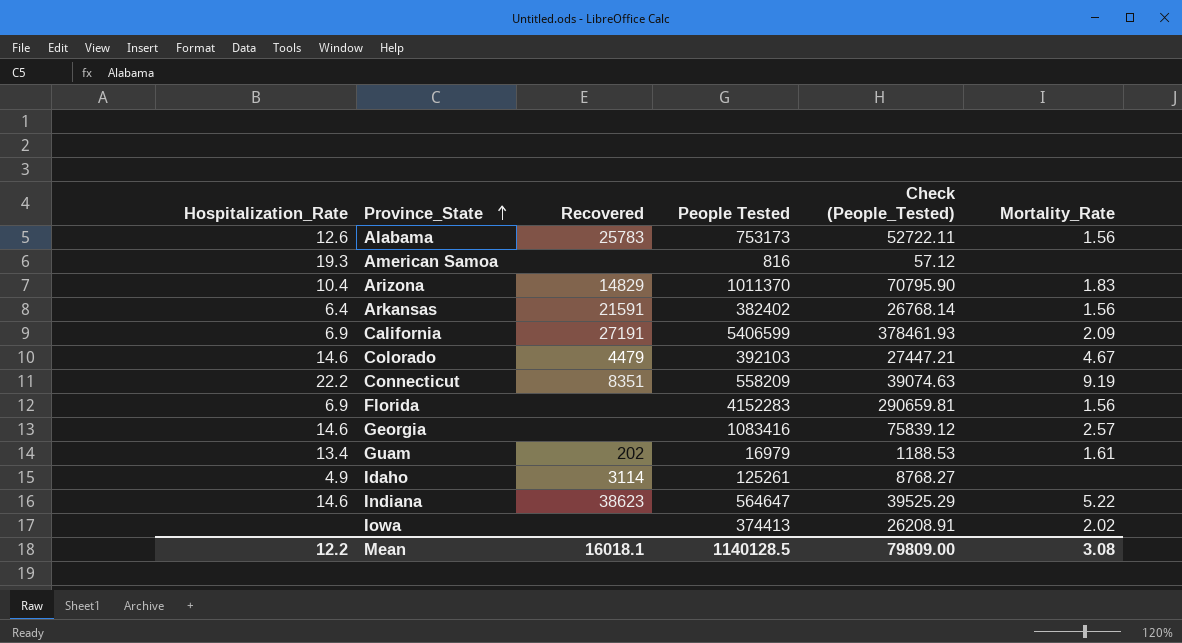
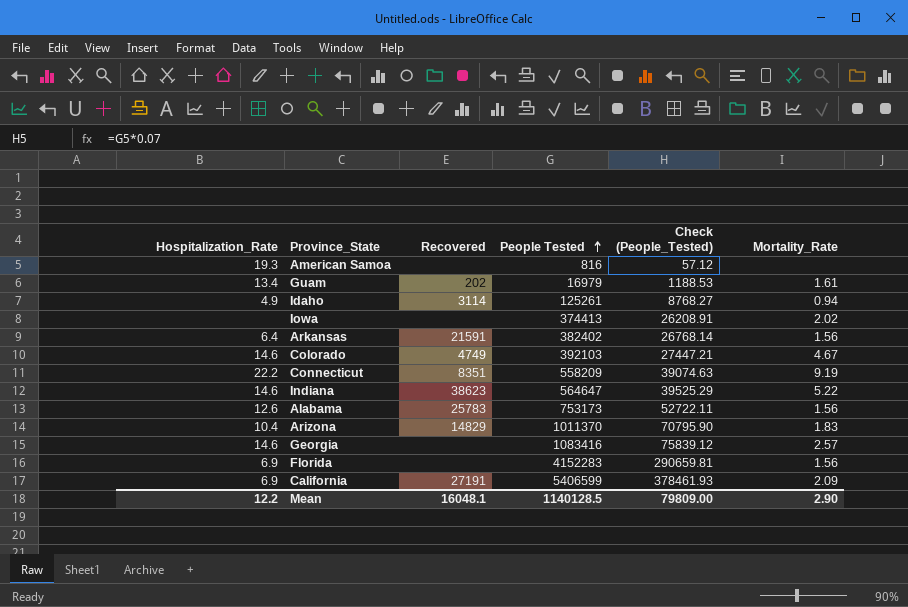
row order: Province_State ascending -> People Tested ascending
Idaho | Mortality_Rate: none -> 0.94
Colorado | Recovered: 4479 -> 4749
Mean | Recovered: 16018.1 -> 16048.1
Mean | Mortality_Rate: 3.08 -> 2.90

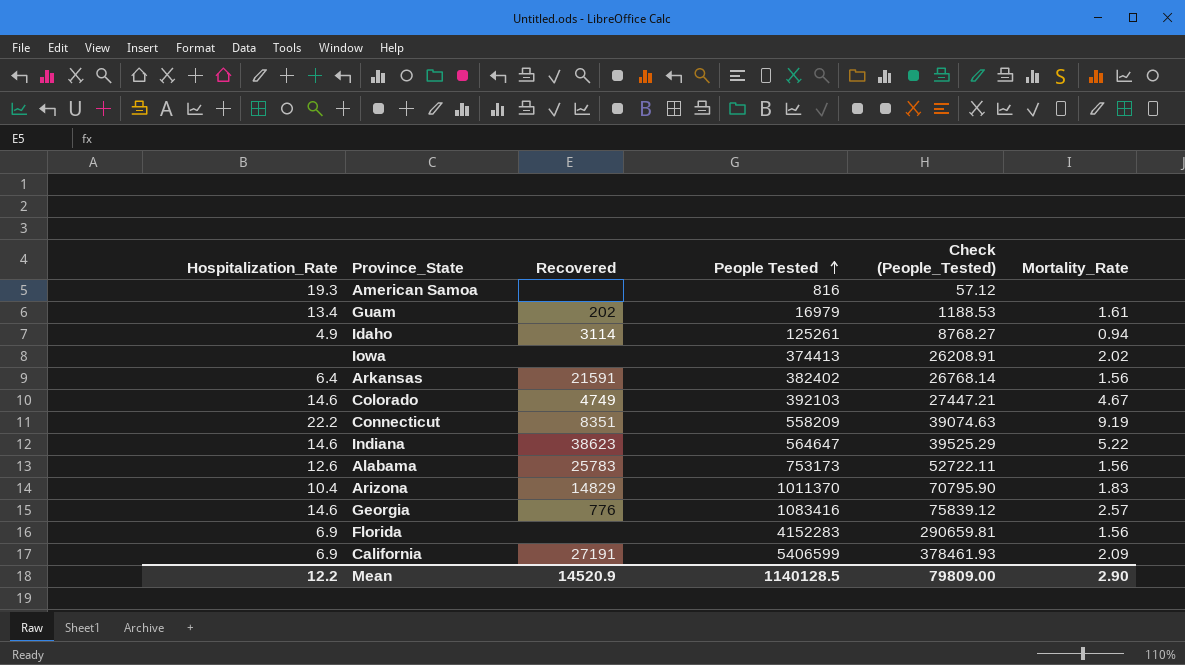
Georgia | Recovered: none -> 776
Mean | Recovered: 16048.1 -> 14520.9

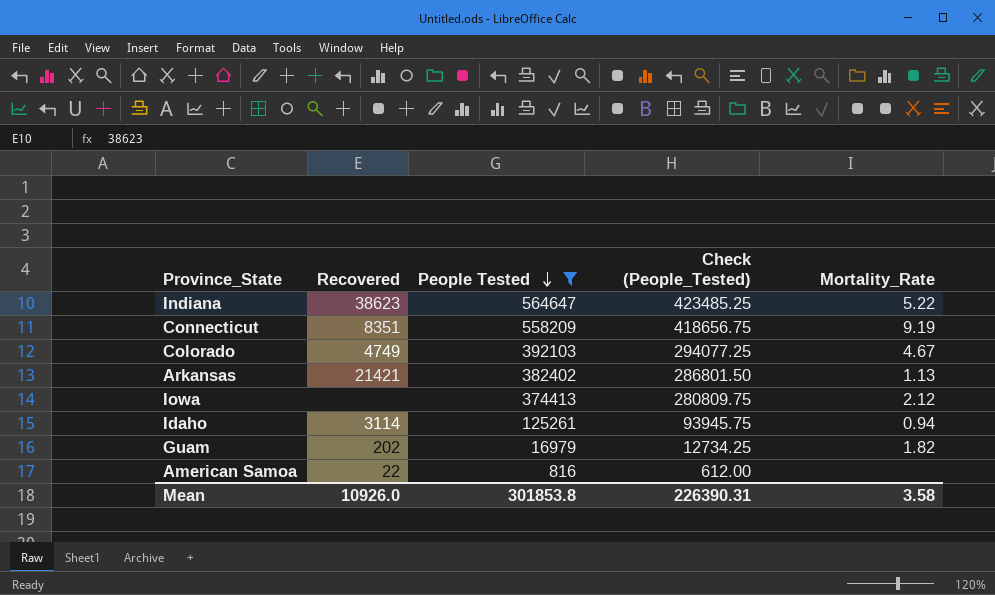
filter: none -> People Tested <= 564647
row order: People Tested ascending -> People Tested descending
column Hospitalization_Rate | position: 1 -> none
column Check (People_Tested) | formula: [People Tested] * 0.07 -> [People Tested] * 0.75
Arkansas | Recovered: 21591 -> 21421
Arkansas | Mortality_Rate: 1.56 -> 1.13
Iowa | Mortality_Rate: 2.02 -> 2.12
Guam | Mortality_Rate: 1.61 -> 1.82
American Samoa | Recovered: none -> 22
Mean | Recovered: 14520.9 -> 10926.0
Mean | People Tested: 1140128.5 -> 301853.8
Mean | Check (People_Tested): 79809.00 -> 226390.31
Mean | Mortality_Rate: 2.90 -> 3.58

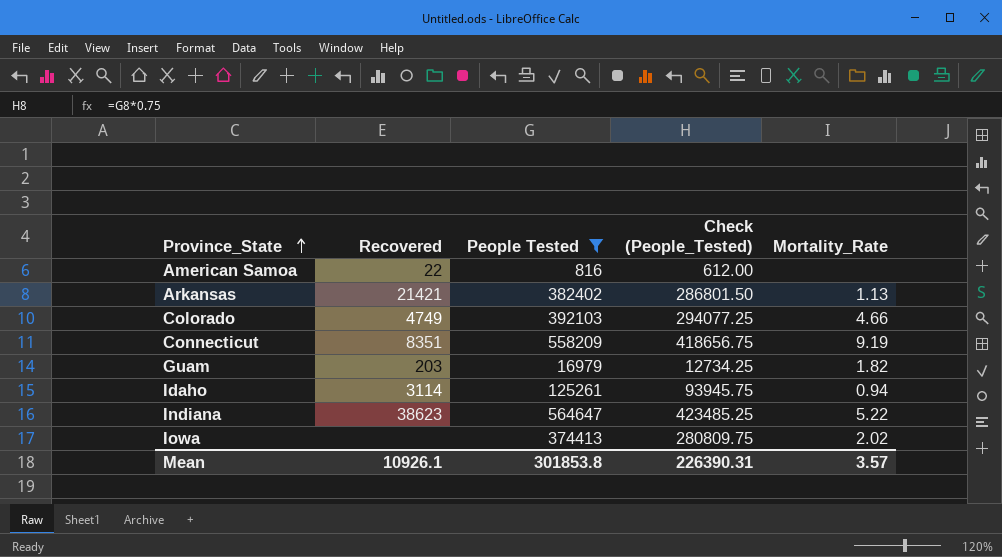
row order: People Tested descending -> Province_State ascending
Colorado | Mortality_Rate: 4.67 -> 4.66
Guam | Recovered: 202 -> 203
Iowa | Mortality_Rate: 2.12 -> 2.02
Mean | Recovered: 10926.0 -> 10926.1
Mean | Mortality_Rate: 3.58 -> 3.57

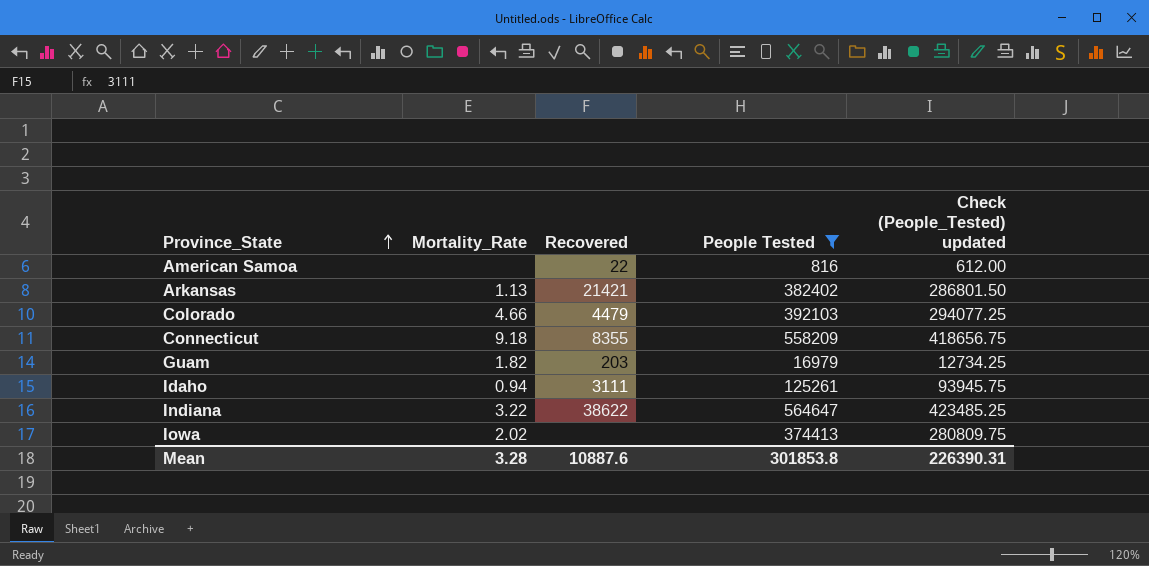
column Mortality_Rate | position: 5 -> 2
column name: Check (People_Tested) -> Check (People_Tested) updated
Colorado | Recovered: 4749 -> 4479
Connecticut | Mortality_Rate: 9.19 -> 9.18
Connecticut | Recovered: 8351 -> 8355
Idaho | Recovered: 3114 -> 3111
Indiana | Mortality_Rate: 5.22 -> 3.22
Indiana | Recovered: 38623 -> 38622
Mean | Mortality_Rate: 3.57 -> 3.28
Mean | Recovered: 10926.1 -> 10887.6

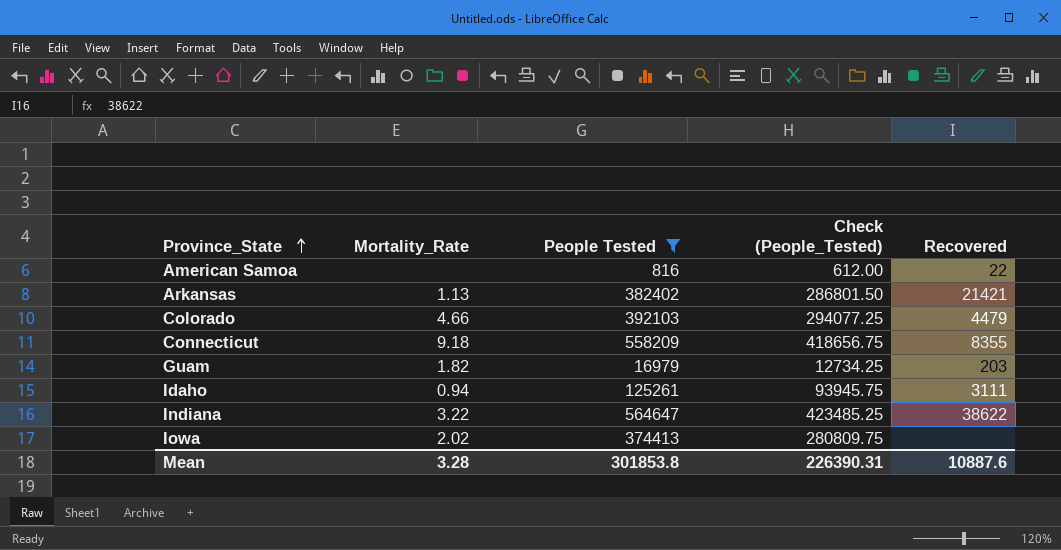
column name: Check (People_Tested) updated -> Check (People_Tested)
column Recovered | position: 3 -> 5

